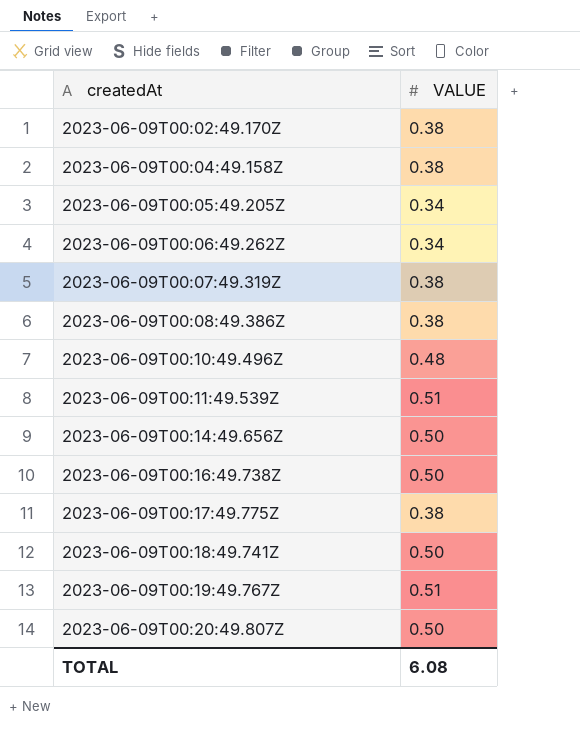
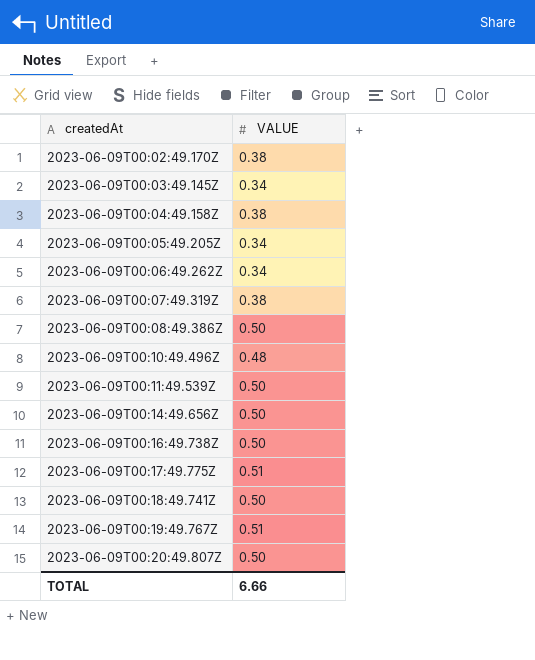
row 2023-06-09T00:03:49.145Z: none -> 0.34
2023-06-09T00:08:49.386Z | VALUE: 0.38 -> 0.50
2023-06-09T00:11:49.539Z | VALUE: 0.51 -> 0.50
2023-06-09T00:17:49.775Z | VALUE: 0.38 -> 0.51
TOTAL | VALUE: 6.08 -> 6.66

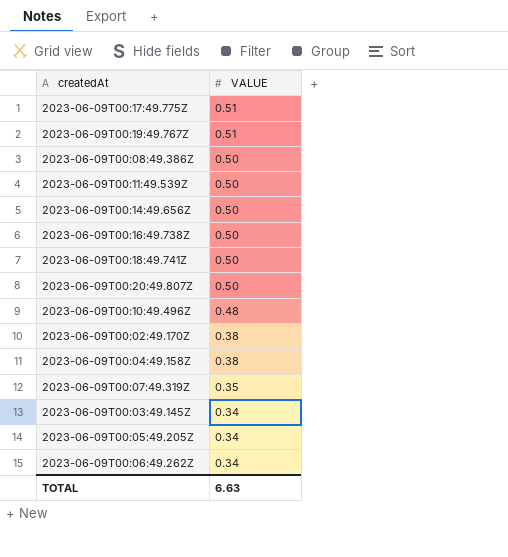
row order: createdAt ascending -> VALUE descending
2023-06-09T00:07:49.319Z | VALUE: 0.38 -> 0.35
TOTAL | VALUE: 6.66 -> 6.63

